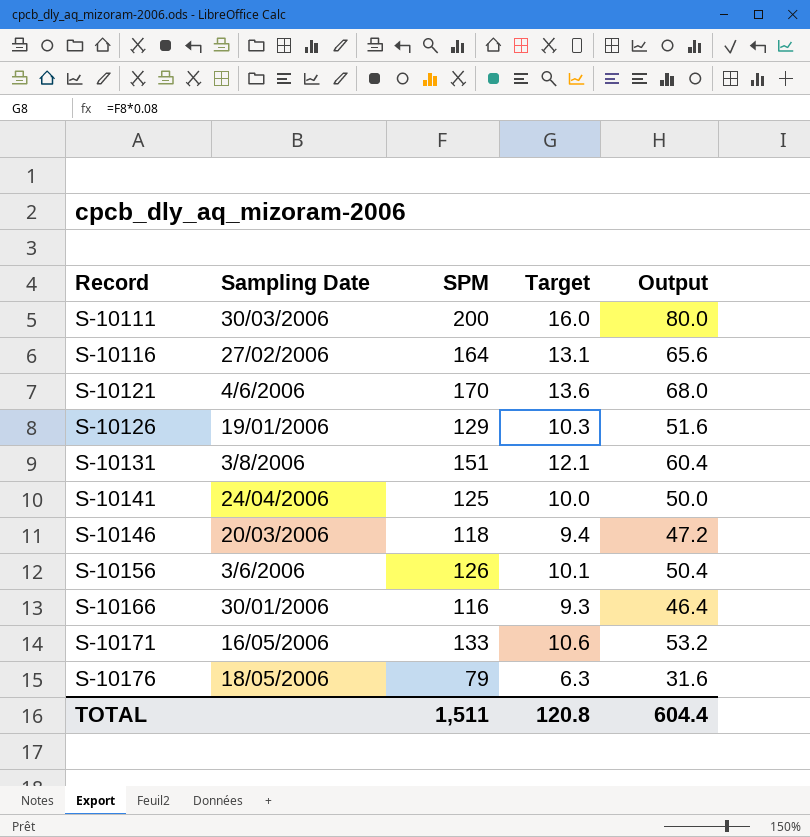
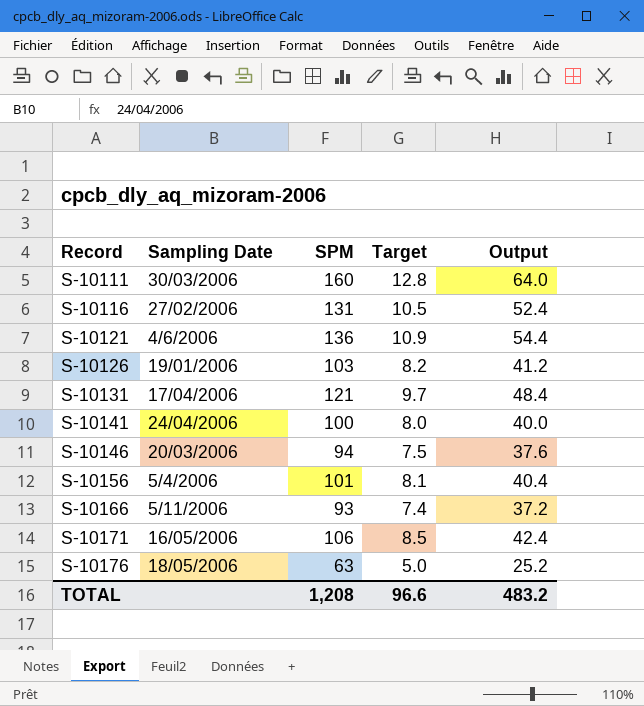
S-10111 | SPM: 200 -> 160
S-10111 | Target: 16.0 -> 12.8
S-10111 | Output: 80.0 -> 64.0
S-10116 | SPM: 164 -> 131
S-10116 | Target: 13.1 -> 10.5
S-10116 | Output: 65.6 -> 52.4
S-10121 | SPM: 170 -> 136
S-10121 | Target: 13.6 -> 10.9
S-10121 | Output: 68.0 -> 54.4
S-10126 | SPM: 129 -> 103
S-10126 | Target: 10.3 -> 8.2
S-10126 | Output: 51.6 -> 41.2
S-10131 | Sampling Date: 3/8/2006 -> 17/04/2006
S-10131 | SPM: 151 -> 121
S-10131 | Target: 12.1 -> 9.7
S-10131 | Output: 60.4 -> 48.4
S-10141 | SPM: 125 -> 100
S-10141 | Target: 10.0 -> 8.0
S-10141 | Output: 50.0 -> 40.0
S-10146 | SPM: 118 -> 94
S-10146 | Target: 9.4 -> 7.5
S-10146 | Output: 47.2 -> 37.6
S-10156 | Sampling Date: 3/6/2006 -> 5/4/2006
S-10156 | SPM: 126 -> 101
S-10156 | Target: 10.1 -> 8.1
S-10156 | Output: 50.4 -> 40.4
S-10166 | Sampling Date: 30/01/2006 -> 5/11/2006
S-10166 | SPM: 116 -> 93
S-10166 | Target: 9.3 -> 7.4
S-10166 | Output: 46.4 -> 37.2
S-10171 | SPM: 133 -> 106
S-10171 | Target: 10.6 -> 8.5
S-10171 | Output: 53.2 -> 42.4
S-10176 | SPM: 79 -> 63
S-10176 | Target: 6.3 -> 5.0
S-10176 | Output: 31.6 -> 25.2
TOTAL | SPM: 1,511 -> 1,208
TOTAL | Target: 120.8 -> 96.6
TOTAL | Output: 604.4 -> 483.2

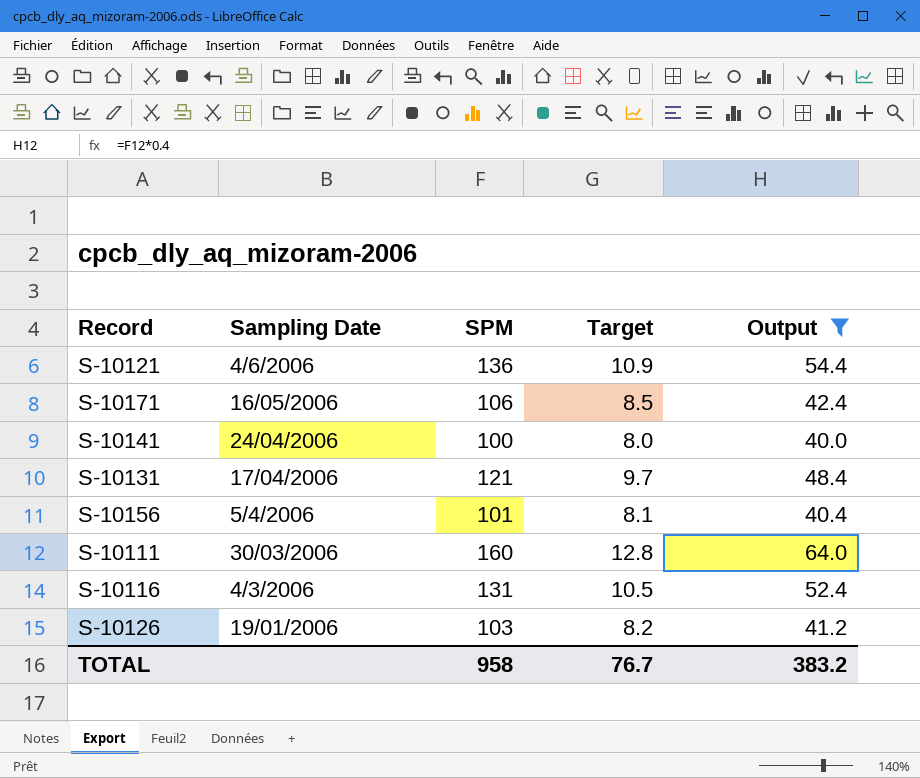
filter: none -> Output >= 40.0
row order: Record ascending -> Sampling Date descending
S-10116 | Sampling Date: 27/02/2006 -> 4/3/2006
TOTAL | SPM: 1,208 -> 958
TOTAL | Target: 96.6 -> 76.7
TOTAL | Output: 483.2 -> 383.2

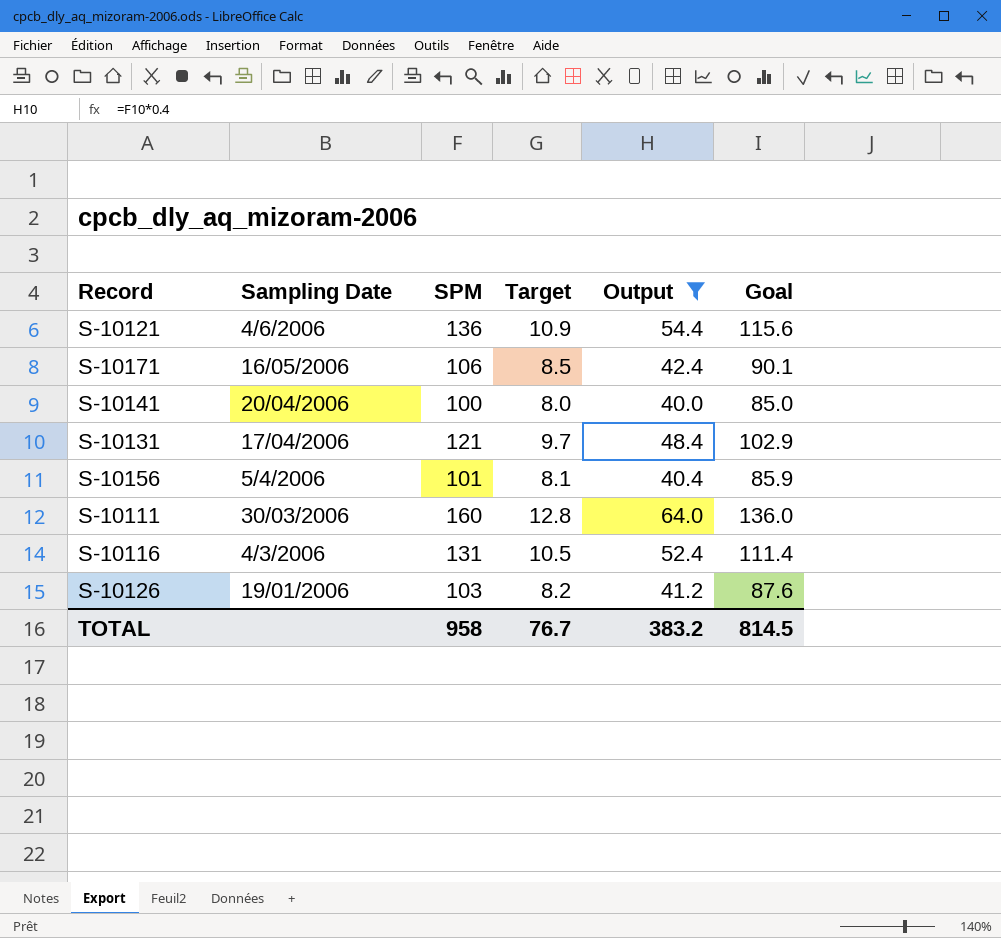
column Goal | formula: none -> [SPM] * 0.85
S-10141 | Sampling Date: 24/04/2006 -> 20/04/2006

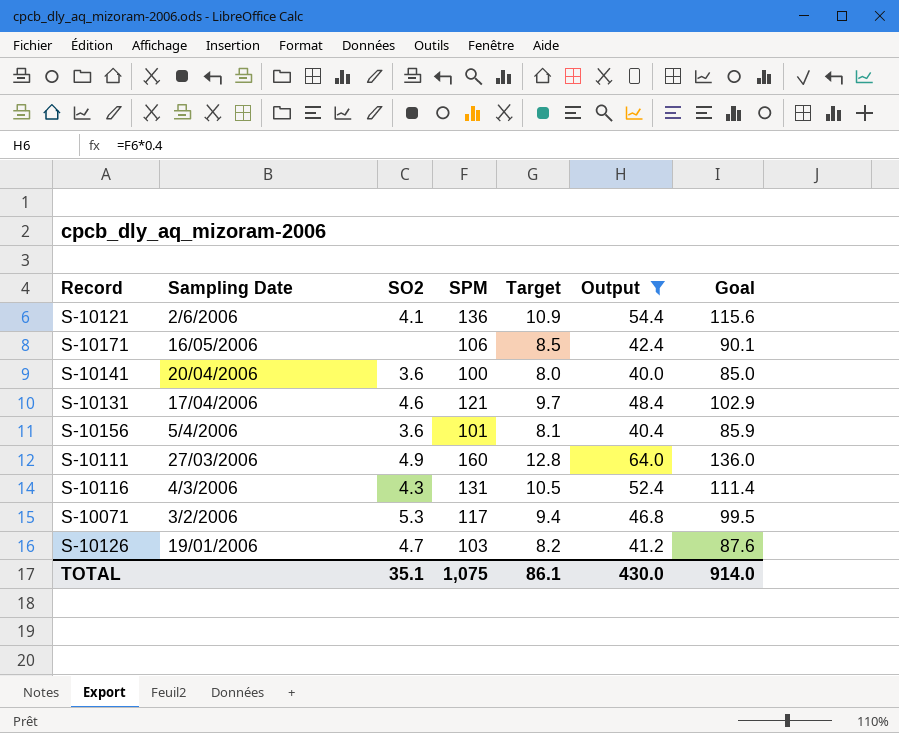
column SO2 | position: none -> 3
S-10121 | Sampling Date: 4/6/2006 -> 2/6/2006
S-10111 | Sampling Date: 30/03/2006 -> 27/03/2006
row S-10071: none -> 3/2/2006 | 5.3 | 117 | 9.4 | 46.8 | 99.5
TOTAL | SPM: 958 -> 1,075
TOTAL | Target: 76.7 -> 86.1
TOTAL | Output: 383.2 -> 430.0
TOTAL | Goal: 814.5 -> 914.0

